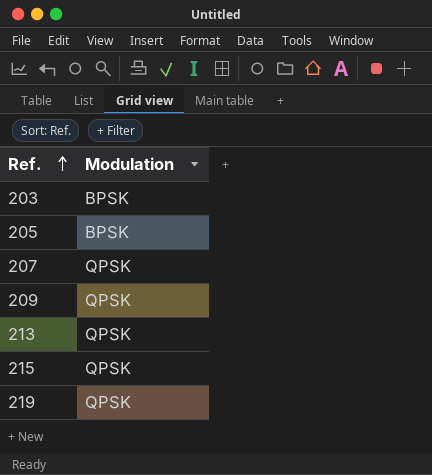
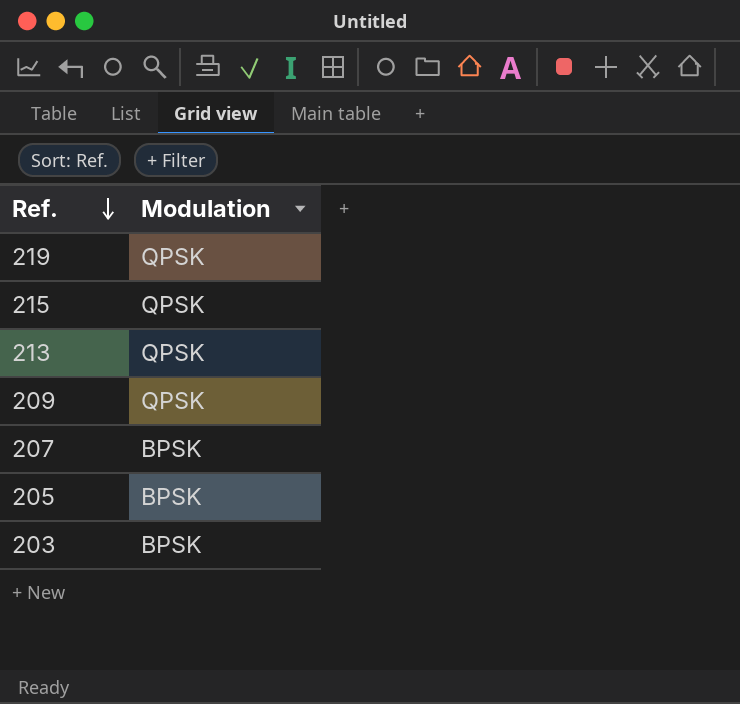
row order: Ref. ascending -> Ref. descending
207 | Modulation: QPSK -> BPSK

